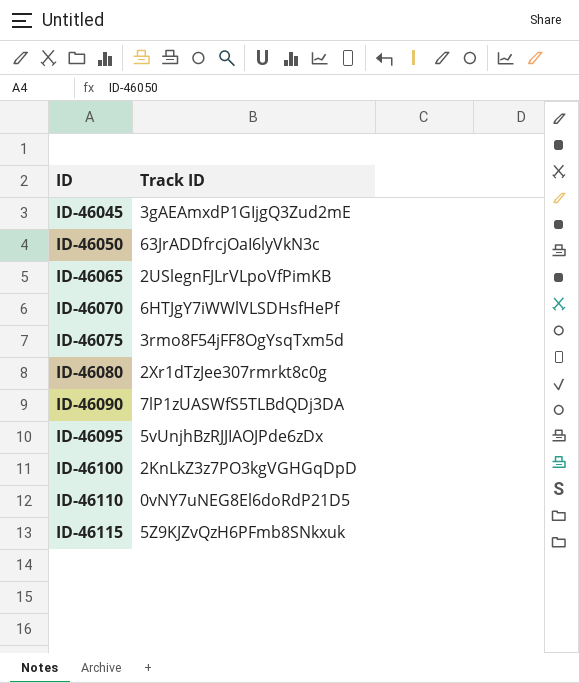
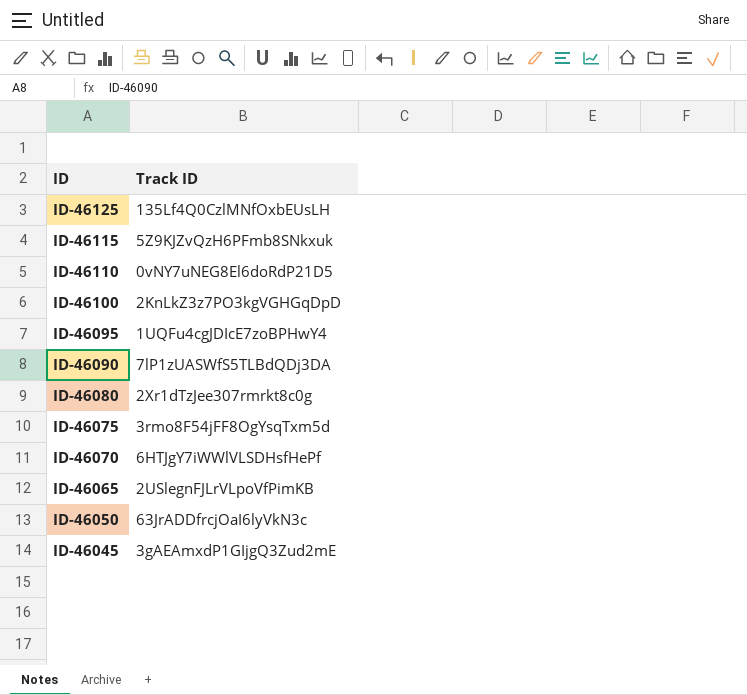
row order: ID ascending -> ID descending
row ID-46125: none -> 135Lf4Q0CzlMNfOxbEUsLH
ID-46095 | Track ID: 5vUnjhBzRJJIAOJPde6zDx -> 1UQFu4cgJDIcE7zoBPHwY4

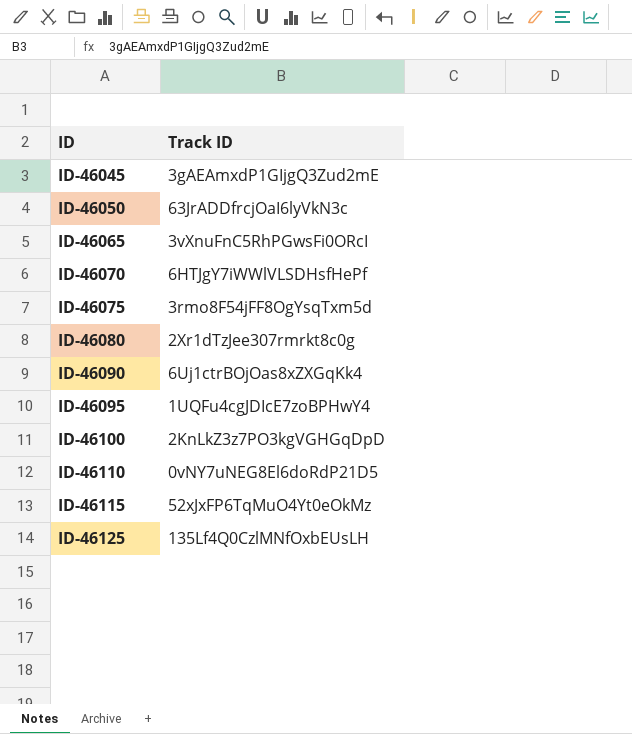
row order: ID descending -> ID ascending
ID-46065 | Track ID: 2USlegnFJLrVLpoVfPimKB -> 3vXnuFnC5RhPGwsFi0ORcI
ID-46090 | Track ID: 7lP1zUASWfS5TLBdQDj3DA -> 6Uj1ctrBOjOas8xZXGqKk4
ID-46115 | Track ID: 5Z9KJZvQzH6PFmb8SNkxuk -> 52xJxFP6TqMuO4Yt0eOkMz

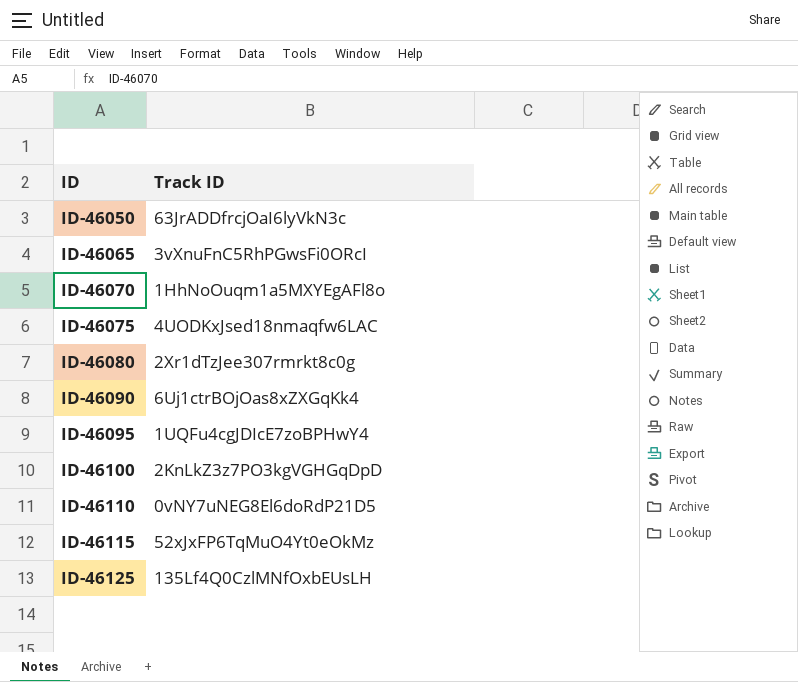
row ID-46045: 3gAEAmxdP1GIjgQ3Zud2mE -> none
ID-46070 | Track ID: 6HTJgY7iWWlVLSDHsfHePf -> 1HhNoOuqm1a5MXYEgAFl8o
ID-46075 | Track ID: 3rmo8F54jFF8OgYsqTxm5d -> 4UODKxJsed18nmaqfw6LAC

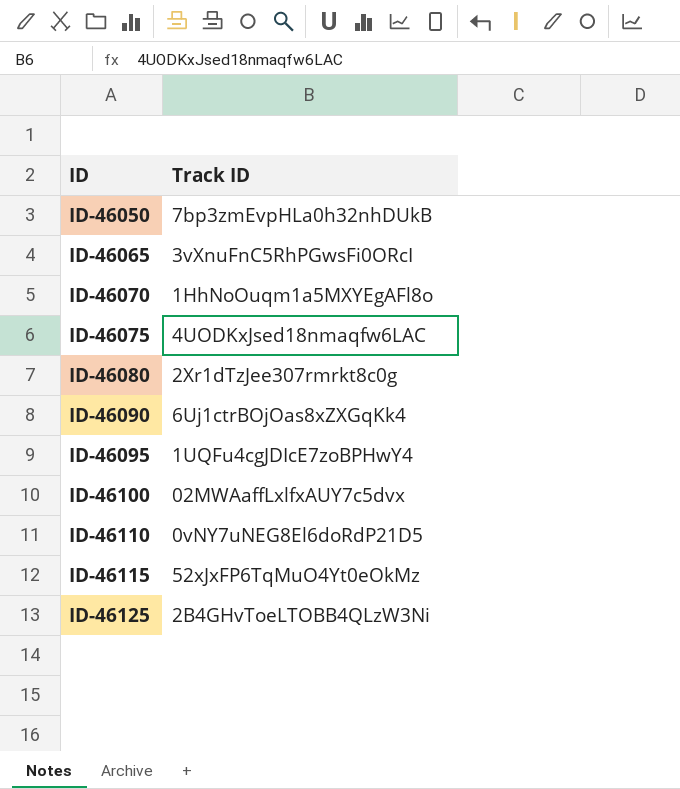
ID-46050 | Track ID: 63JrADDfrcjOaI6lyVkN3c -> 7bp3zmEvpHLa0h32nhDUkB
ID-46100 | Track ID: 2KnLkZ3z7PO3kgVGHGqDpD -> 02MWAaffLxlfxAUY7c5dvx
ID-46125 | Track ID: 135Lf4Q0CzlMNfOxbEUsLH -> 2B4GHvToeLTOBB4QLzW3Ni

